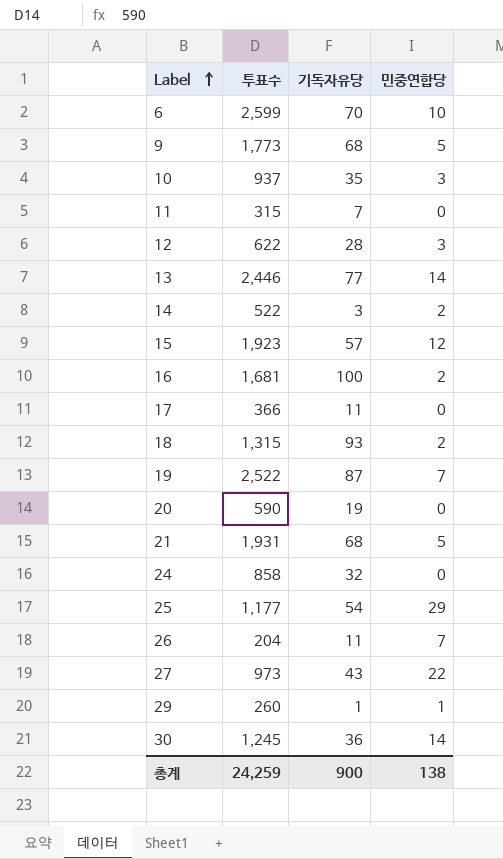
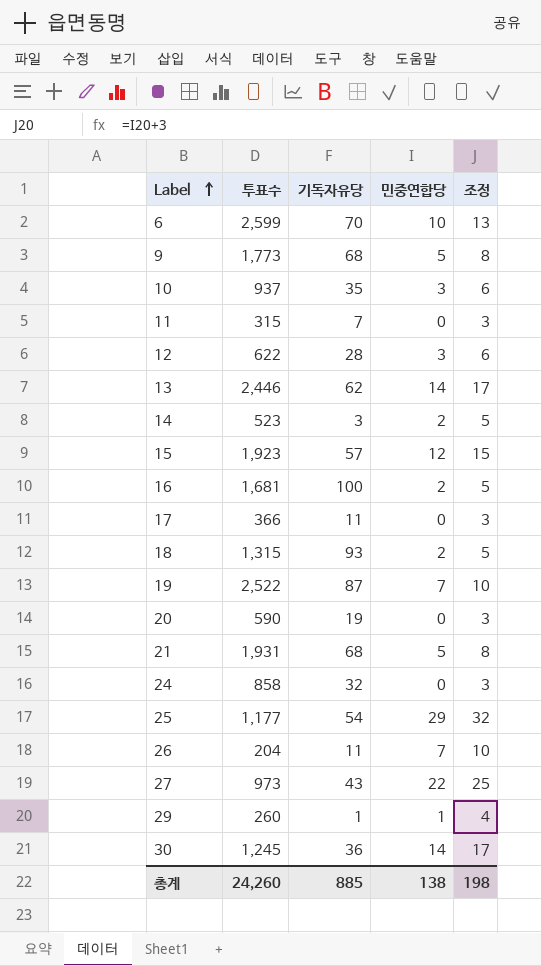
column 조정 | formula: none -> [민중연합당] + 3
13 | 기독자유당: 77 -> 62
14 | 투표수: 522 -> 523
총계 | 투표수: 24,259 -> 24,260
총계 | 기독자유당: 900 -> 885

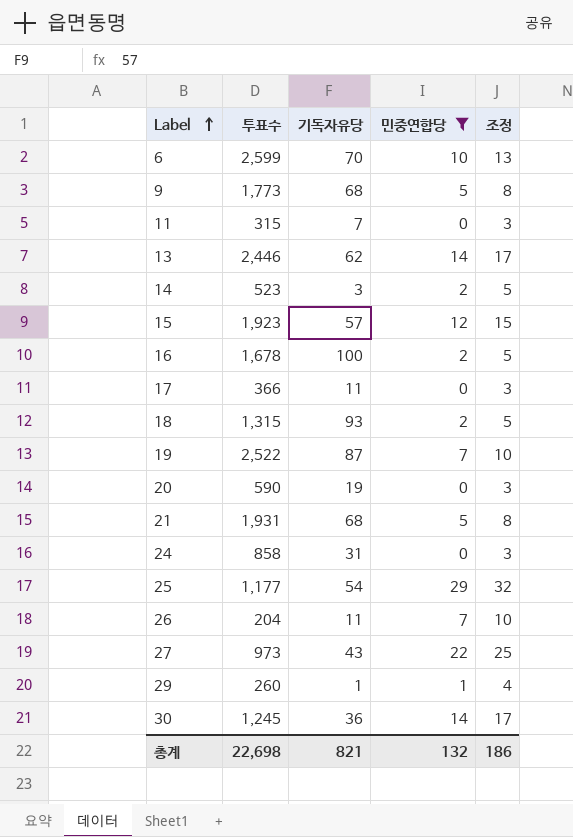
filter: none -> 민중연합당 != 3
16 | 투표수: 1,681 -> 1,678
24 | 기독자유당: 32 -> 31
총계 | 투표수: 24,260 -> 22,698
총계 | 기독자유당: 885 -> 821
총계 | 민중연합당: 138 -> 132
총계 | 조정: 198 -> 186

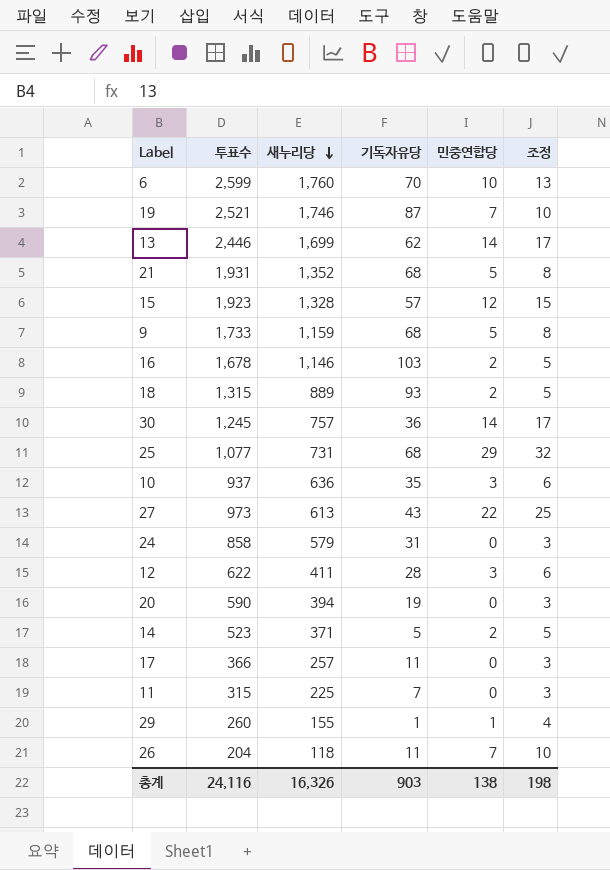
filter: 민중연합당 != 3 -> none
row order: Label ascending -> 새누리당 descending
column 새누리당 | position: none -> 3
19 | 투표수: 2,522 -> 2,521
9 | 투표수: 1,773 -> 1,733
16 | 기독자유당: 100 -> 103
25 | 투표수: 1,177 -> 1,077
25 | 기독자유당: 54 -> 68
14 | 기독자유당: 3 -> 5
총계 | 투표수: 22,698 -> 24,116
총계 | 기독자유당: 821 -> 903
총계 | 민중연합당: 132 -> 138
총계 | 조정: 186 -> 198

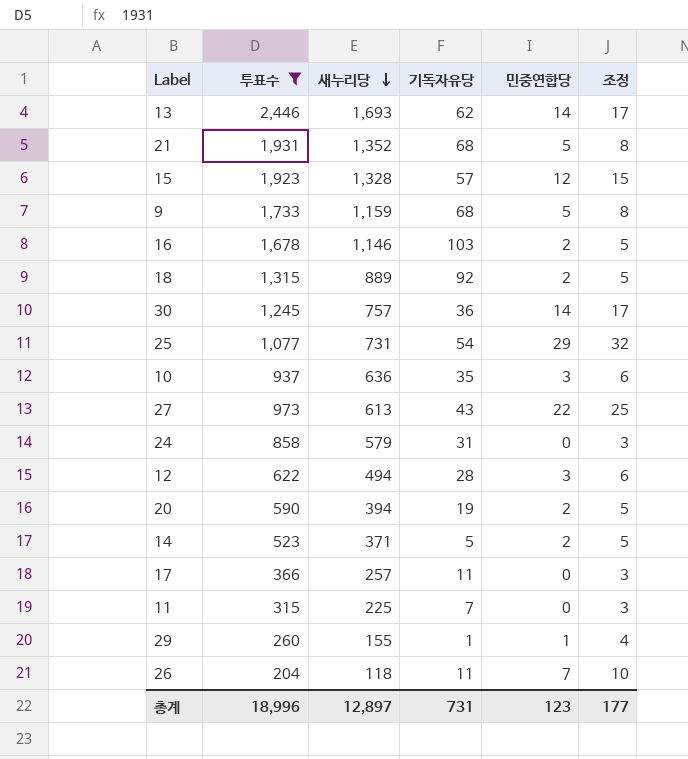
filter: none -> 투표수 <= 2,446
13 | 새누리당: 1,699 -> 1,693
18 | 기독자유당: 93 -> 92
25 | 기독자유당: 68 -> 54
12 | 새누리당: 411 -> 494
20 | 민중연합당: 0 -> 2
20 | 조정: 3 -> 5
총계 | 투표수: 24,116 -> 18,996
총계 | 새누리당: 16,326 -> 12,897
총계 | 기독자유당: 903 -> 731
총계 | 민중연합당: 138 -> 123
총계 | 조정: 198 -> 177

